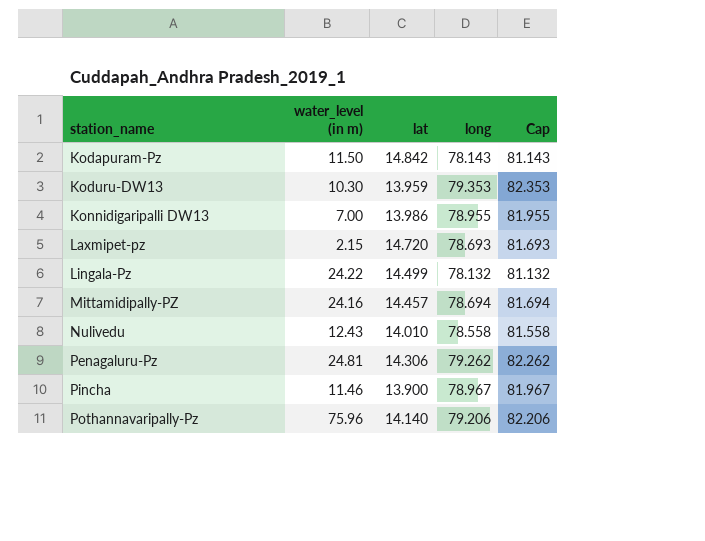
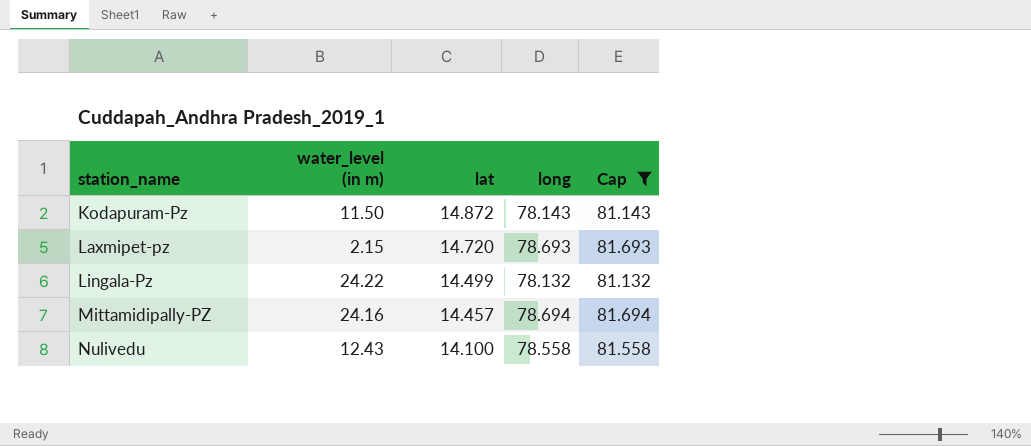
filter: none -> Cap <= 81.694
Kodapuram-Pz | lat: 14.842 -> 14.872
Nulivedu | lat: 14.010 -> 14.100

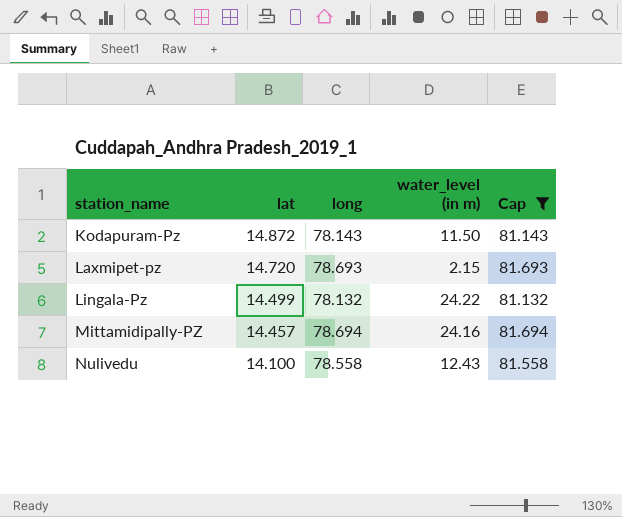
column water_level (in m) | position: 2 -> 4

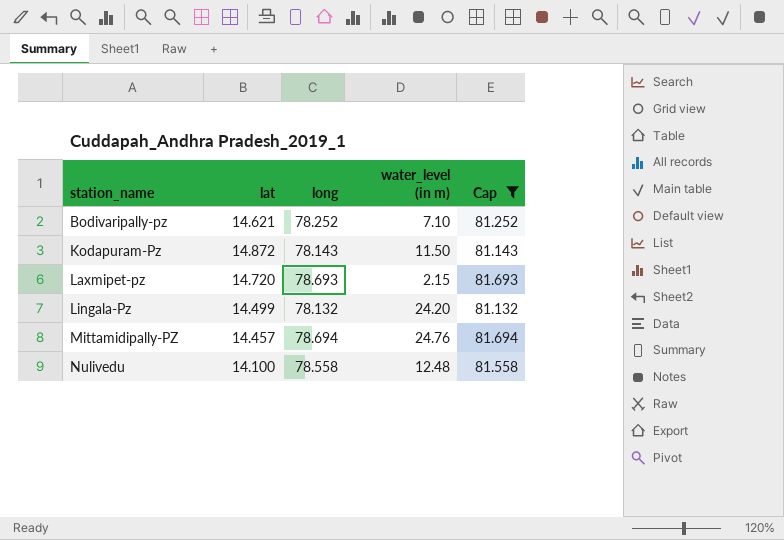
row Bodivaripally-pz: none -> 14.621 | 78.252 | 7.10 | 81.252
Lingala-Pz | water_level (in m): 24.22 -> 24.20
Mittamidipally-PZ | water_level (in m): 24.16 -> 24.76
Nulivedu | water_level (in m): 12.43 -> 12.48

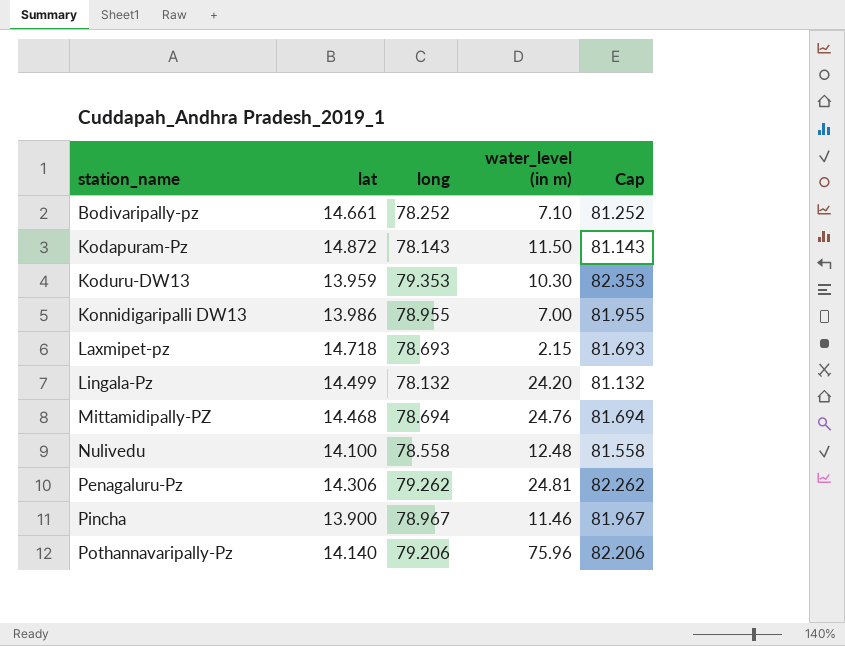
filter: Cap <= 81.694 -> none
Bodivaripally-pz | lat: 14.621 -> 14.661
Laxmipet-pz | lat: 14.720 -> 14.718
Mittamidipally-PZ | lat: 14.457 -> 14.468

